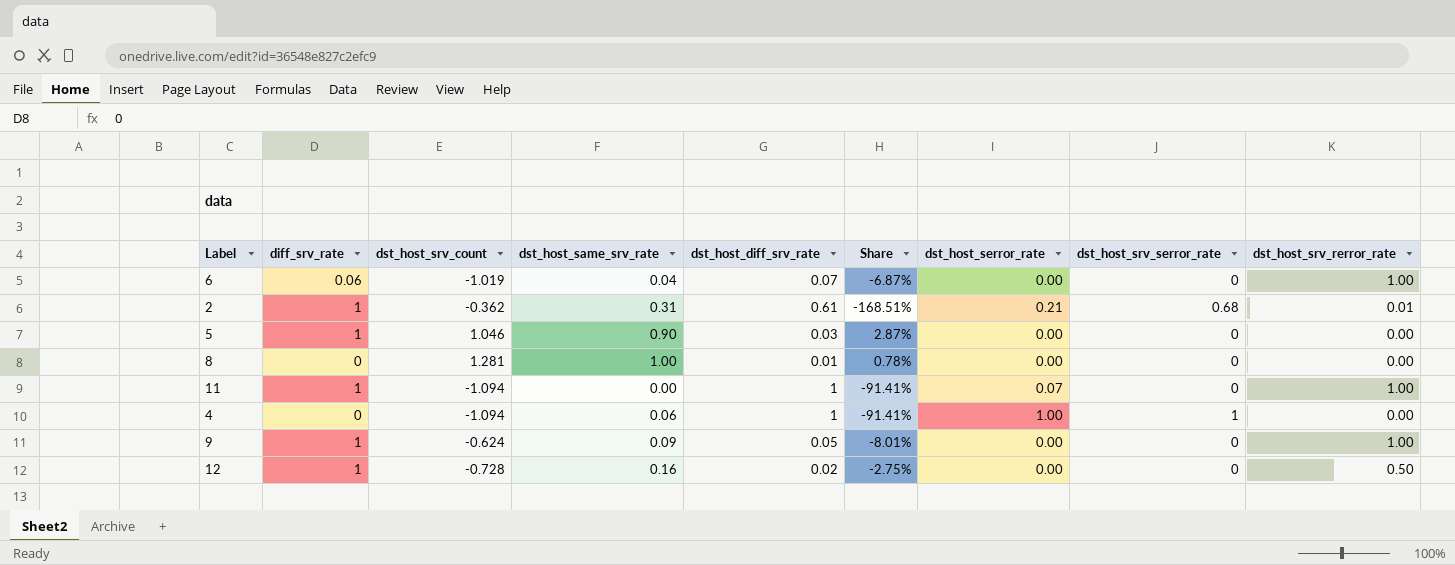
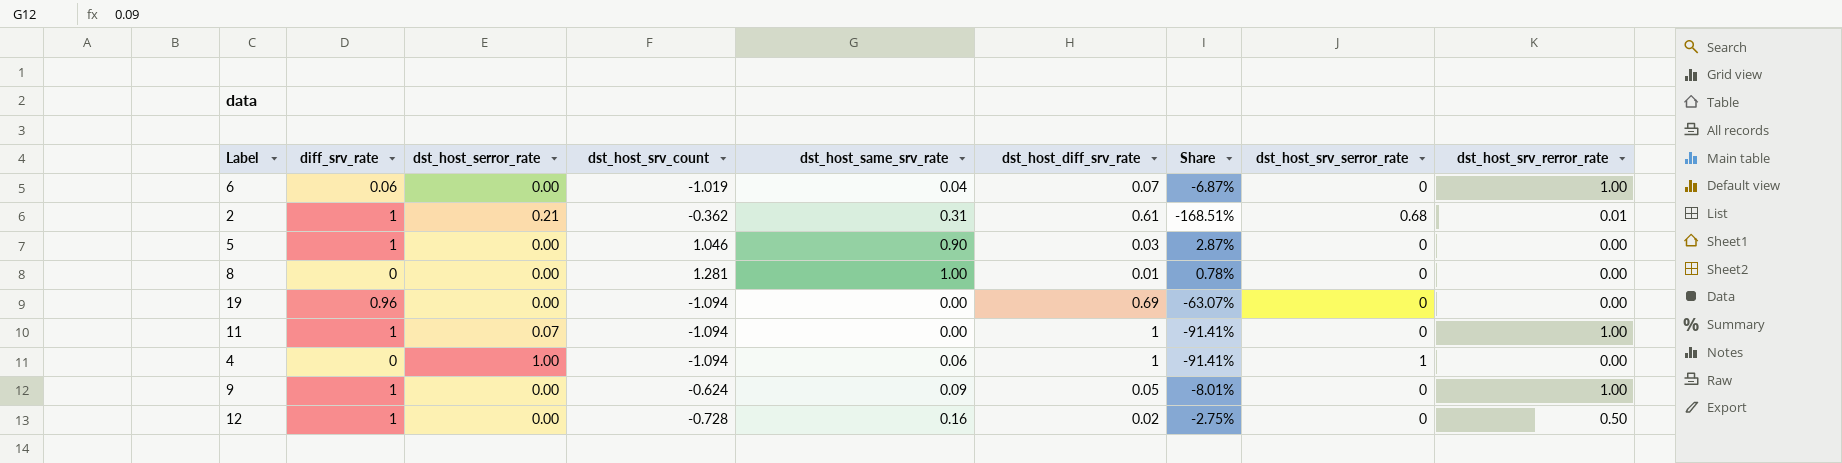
column dst_host_serror_rate | position: 7 -> 3
row 19: none -> 0.96 | 0.00 | -1.094 | 0.00 | 0.69 | -63.07% | 0 | 0.00

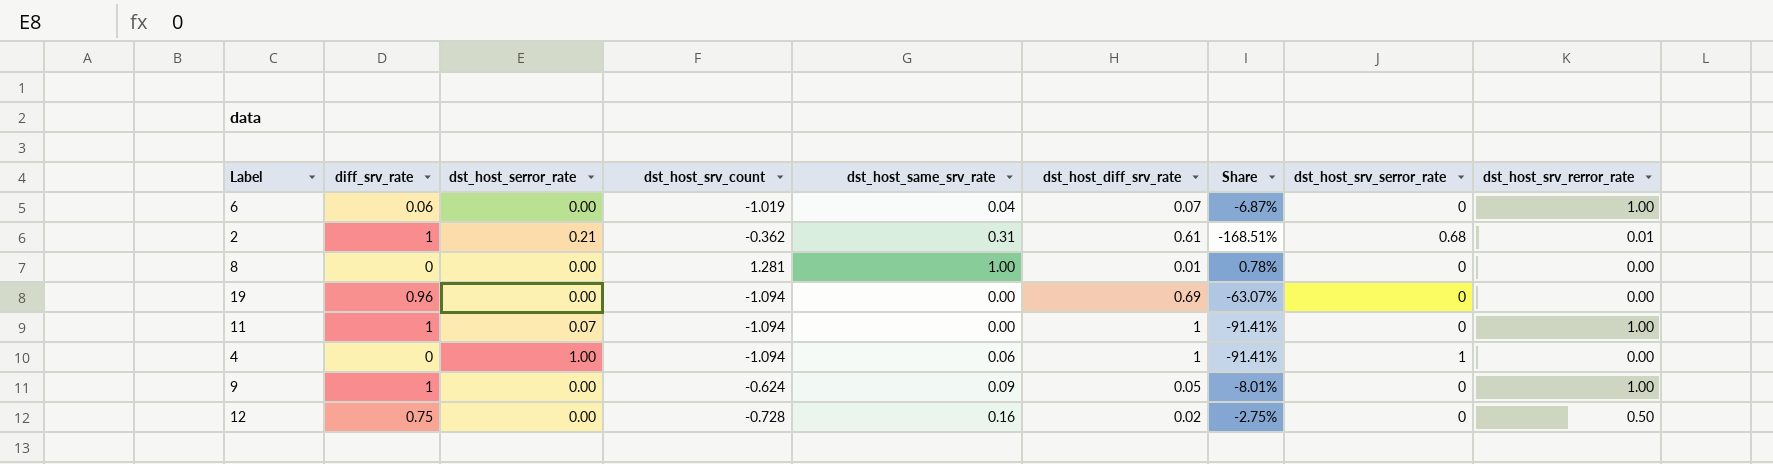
row 5: 1 | 0.00 | 1.046 | 0.90 | 0.03 | 2.87% | 0 | 0.00 -> none
12 | diff_srv_rate: 1 -> 0.75

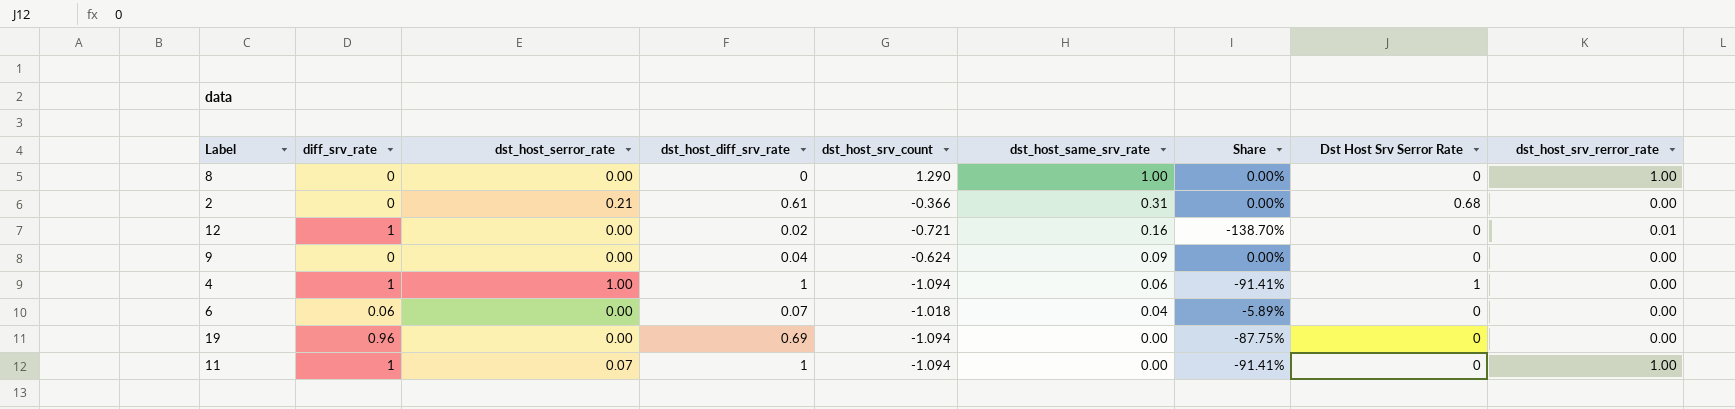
row order: none -> dst_host_same_srv_rate descending
column dst_host_diff_srv_rate | position: 6 -> 4
column Share | formula: [dst_host_diff_srv_rate] / [dst_host_srv_count] -> [diff_srv_rate] / [dst_host_srv_count]
column name: dst_host_srv_serror_rate -> Dst Host Srv Serror Rate
8 | dst_host_diff_srv_rate: 0.01 -> 0
8 | dst_host_srv_count: 1.281 -> 1.290
8 | dst_host_srv_rerror_rate: 0.00 -> 1.00
2 | diff_srv_rate: 1 -> 0
2 | dst_host_srv_count: -0.362 -> -0.366
2 | dst_host_srv_rerror_rate: 0.01 -> 0.00
12 | diff_srv_rate: 0.75 -> 1
12 | dst_host_srv_count: -0.728 -> -0.721
12 | dst_host_srv_rerror_rate: 0.50 -> 0.01
9 | diff_srv_rate: 1 -> 0
9 | dst_host_diff_srv_rate: 0.05 -> 0.04
9 | dst_host_srv_rerror_rate: 1.00 -> 0.00
4 | diff_srv_rate: 0 -> 1
6 | dst_host_srv_count: -1.019 -> -1.018
6 | dst_host_srv_rerror_rate: 1.00 -> 0.00

